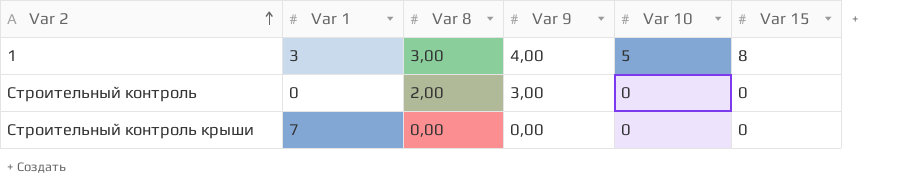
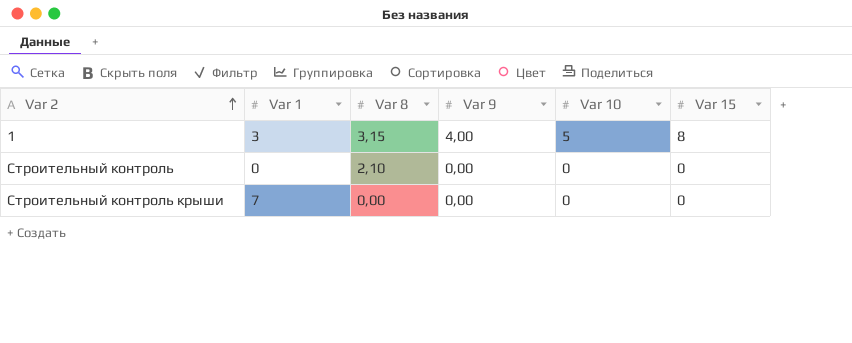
1 | Var 8: 3,00 -> 3,15
Строительный контроль | Var 8: 2,00 -> 2,10
Строительный контроль | Var 9: 3,00 -> 0,00

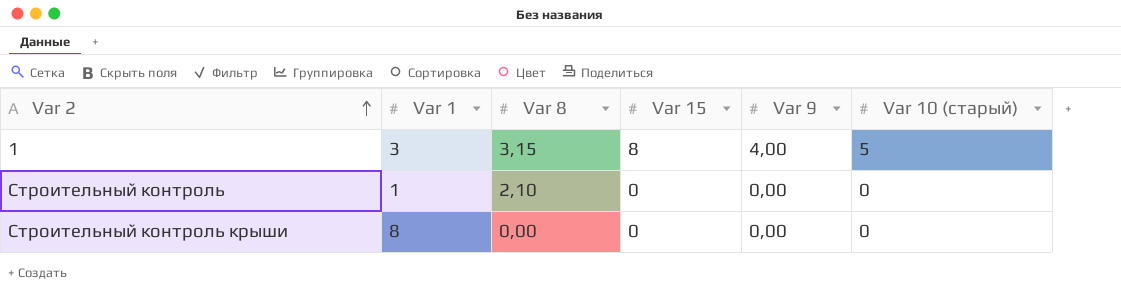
column Var 15 | position: 6 -> 4
column name: Var 10 -> Var 10 (старый)
Строительный контроль | Var 1: 0 -> 1
Строительный контроль крыши | Var 1: 7 -> 8

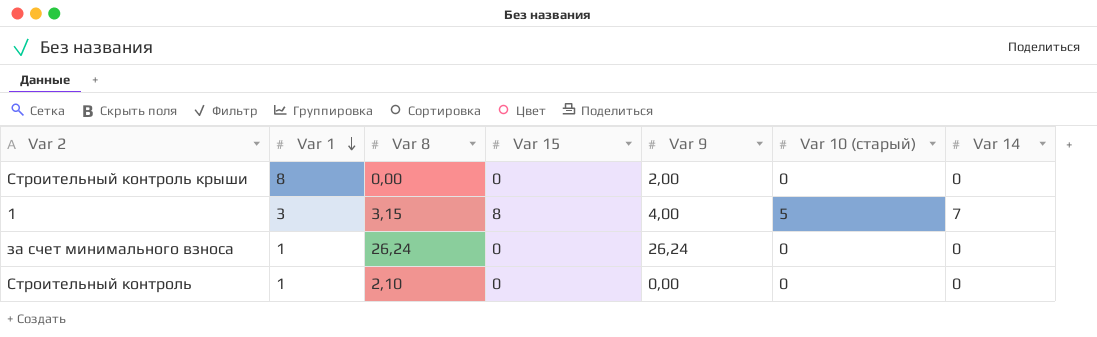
row order: Var 2 ascending -> Var 1 descending
column Var 14 | position: none -> 7
Строительный контроль крыши | Var 9: 0,00 -> 2,00
row за счет минимального взноса: none -> 1 | 26,24 | 0 | 26,24 | 0 | 0

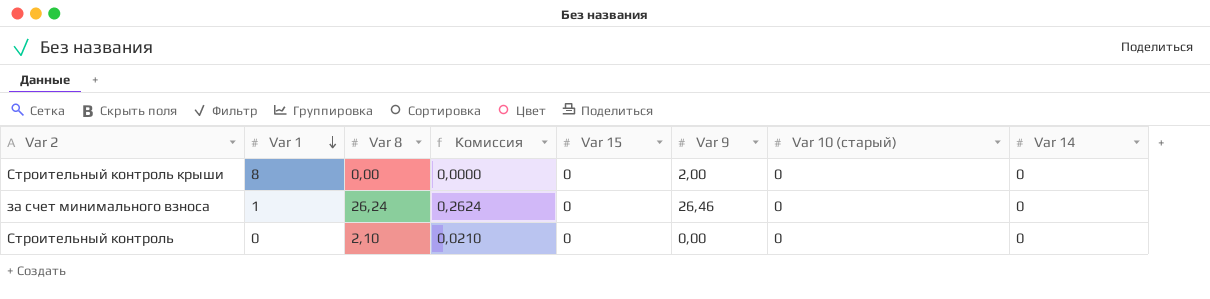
column Комиссия | formula: none -> [Var 8] * 0,01
row 1: 3 | 3,15 | 8 | 4,00 | 5 | 7 -> none
за счет минимального взноса | Var 9: 26,24 -> 26,46
Строительный контроль | Var 1: 1 -> 0

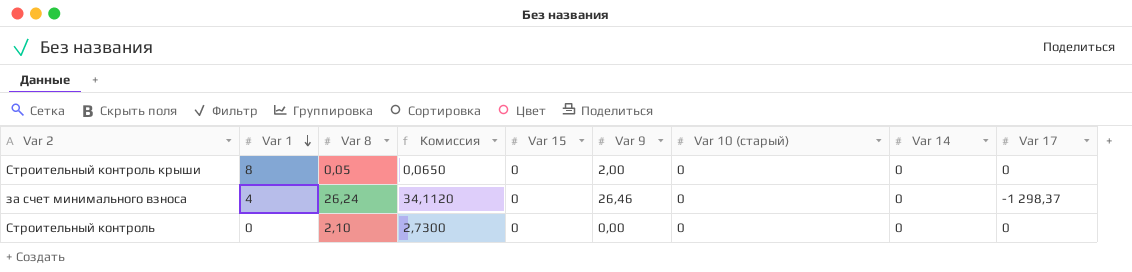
column Комиссия | formula: [Var 8] * 0,01 -> [Var 8] * 1,3
column Var 17 | position: none -> 9
Строительный контроль крыши | Var 8: 0,00 -> 0,05
за счет минимального взноса | Var 1: 1 -> 4

